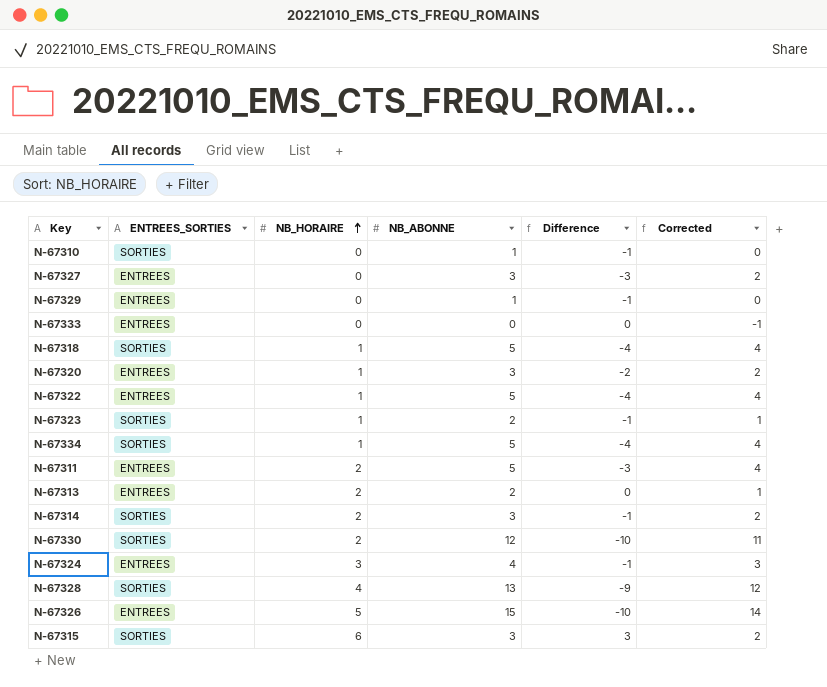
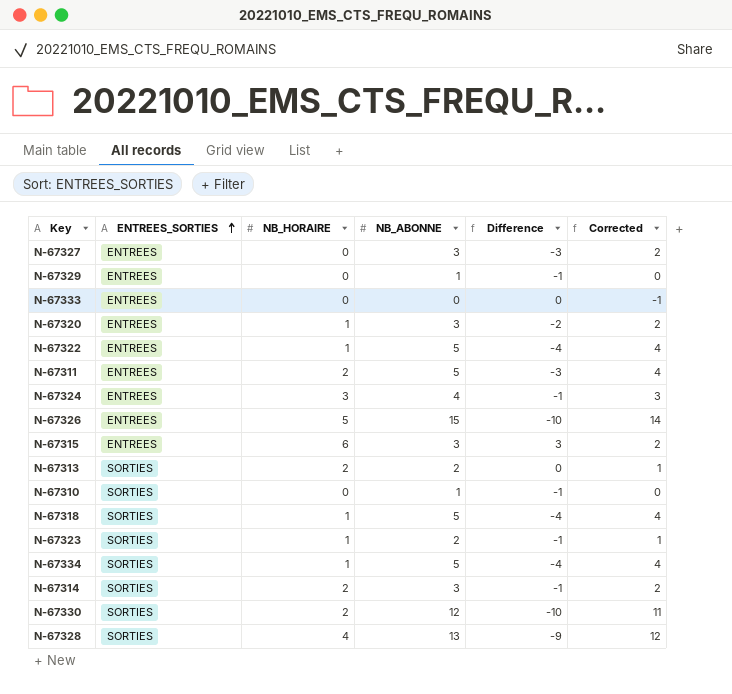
row order: NB_HORAIRE ascending -> ENTREES_SORTIES ascending
N-67315 | ENTREES_SORTIES: SORTIES -> ENTREES
N-67313 | ENTREES_SORTIES: ENTREES -> SORTIES

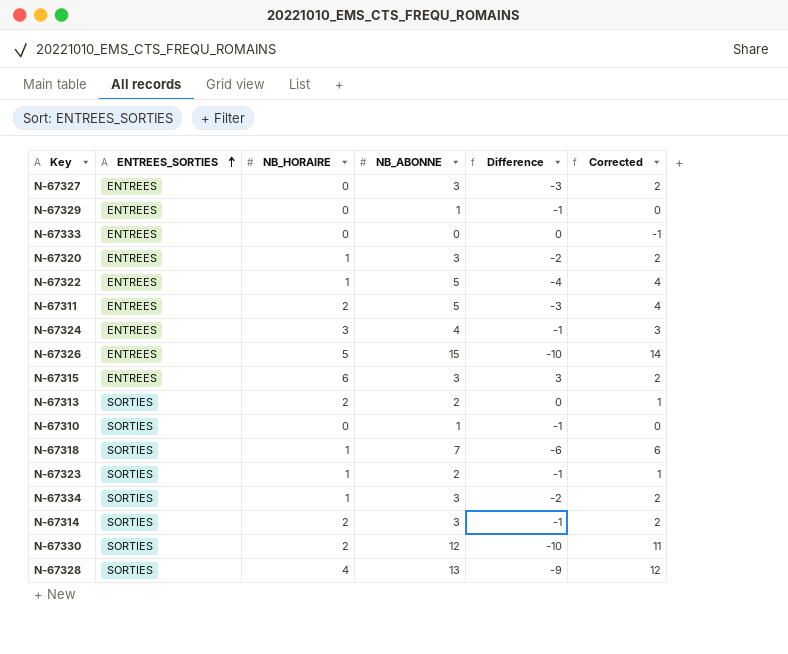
N-67318 | NB_ABONNE: 5 -> 7
N-67318 | Difference: -4 -> -6
N-67318 | Corrected: 4 -> 6
N-67334 | NB_ABONNE: 5 -> 3
N-67334 | Difference: -4 -> -2
N-67334 | Corrected: 4 -> 2

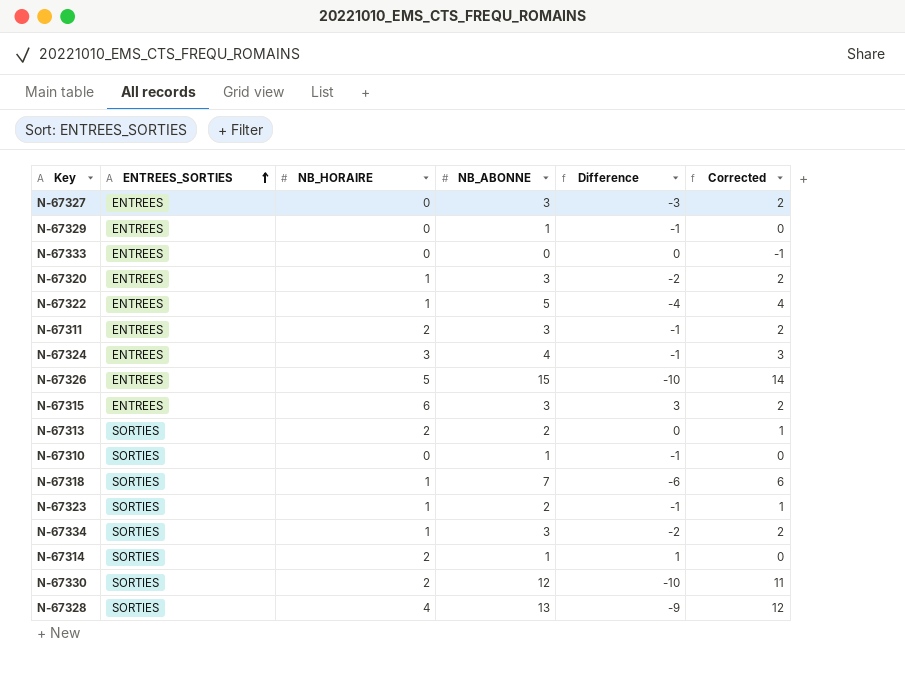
N-67311 | NB_ABONNE: 5 -> 3
N-67311 | Difference: -3 -> -1
N-67311 | Corrected: 4 -> 2
N-67314 | NB_ABONNE: 3 -> 1
N-67314 | Difference: -1 -> 1
N-67314 | Corrected: 2 -> 0

